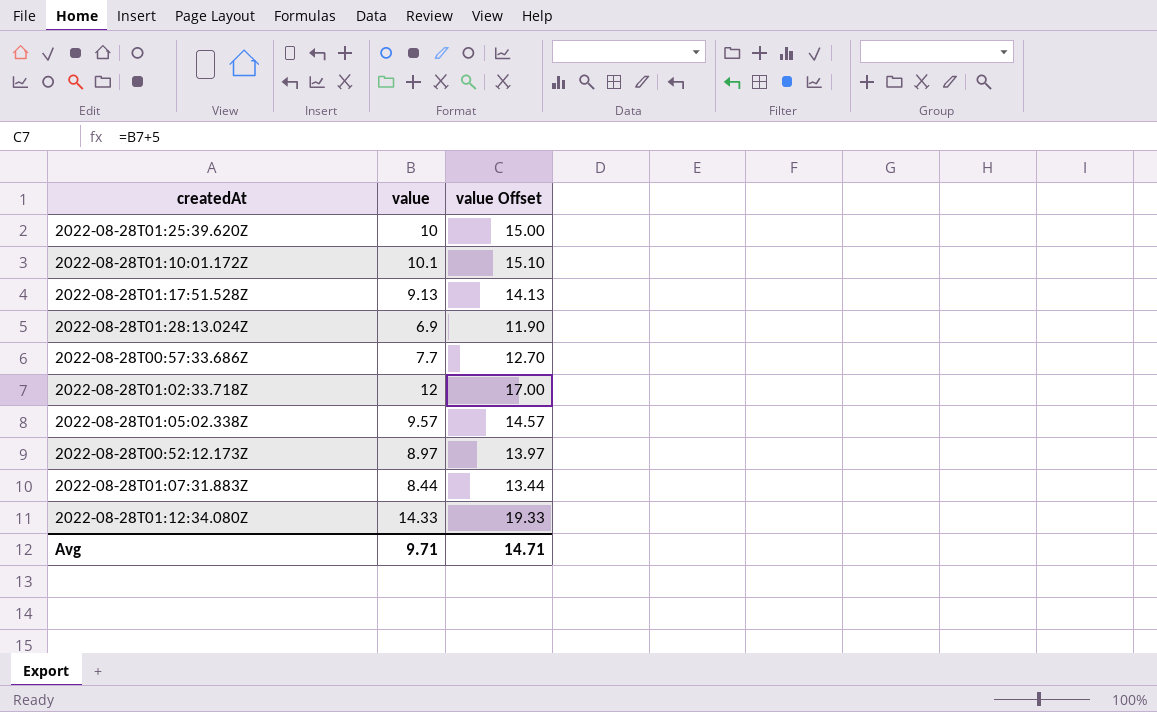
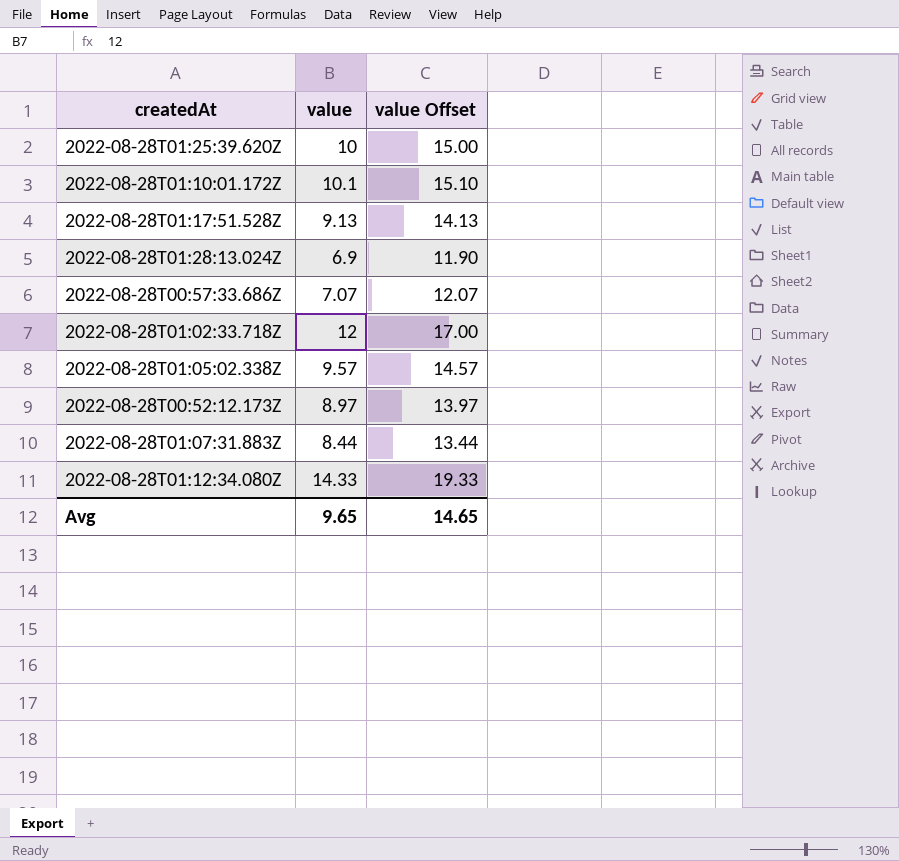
2022-08-28T00:57:33.686Z | value: 7.7 -> 7.07
2022-08-28T00:57:33.686Z | value Offset: 12.70 -> 12.07
Avg | value: 9.71 -> 9.65
Avg | value Offset: 14.71 -> 14.65

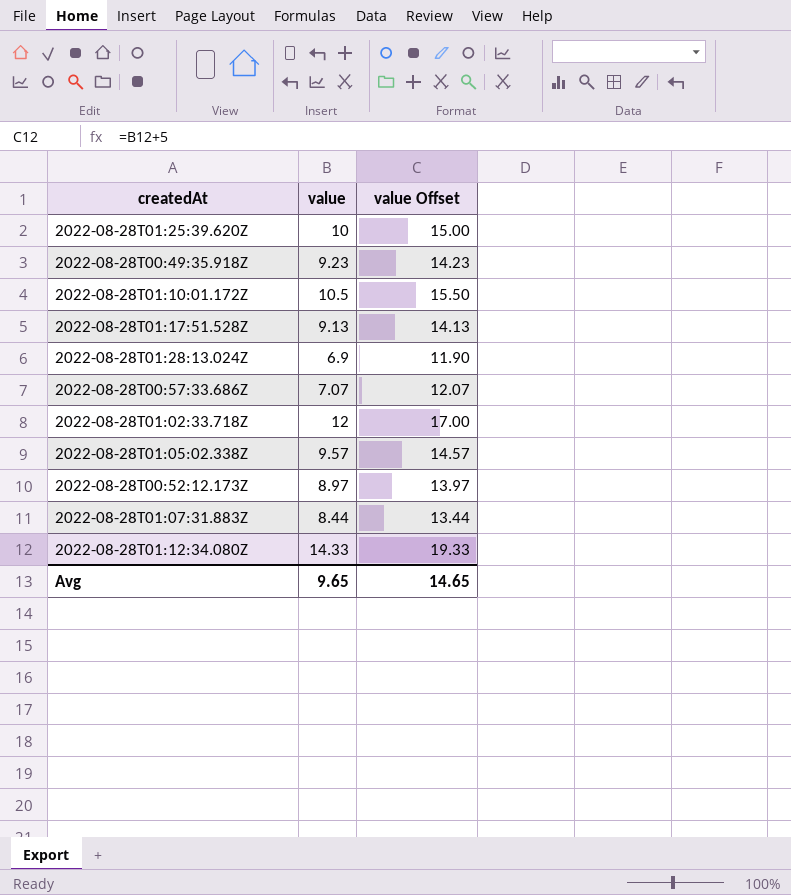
row 2022-08-28T00:49:35.918Z: none -> 9.23 | 14.23
2022-08-28T01:10:01.172Z | value: 10.1 -> 10.5
2022-08-28T01:10:01.172Z | value Offset: 15.10 -> 15.50

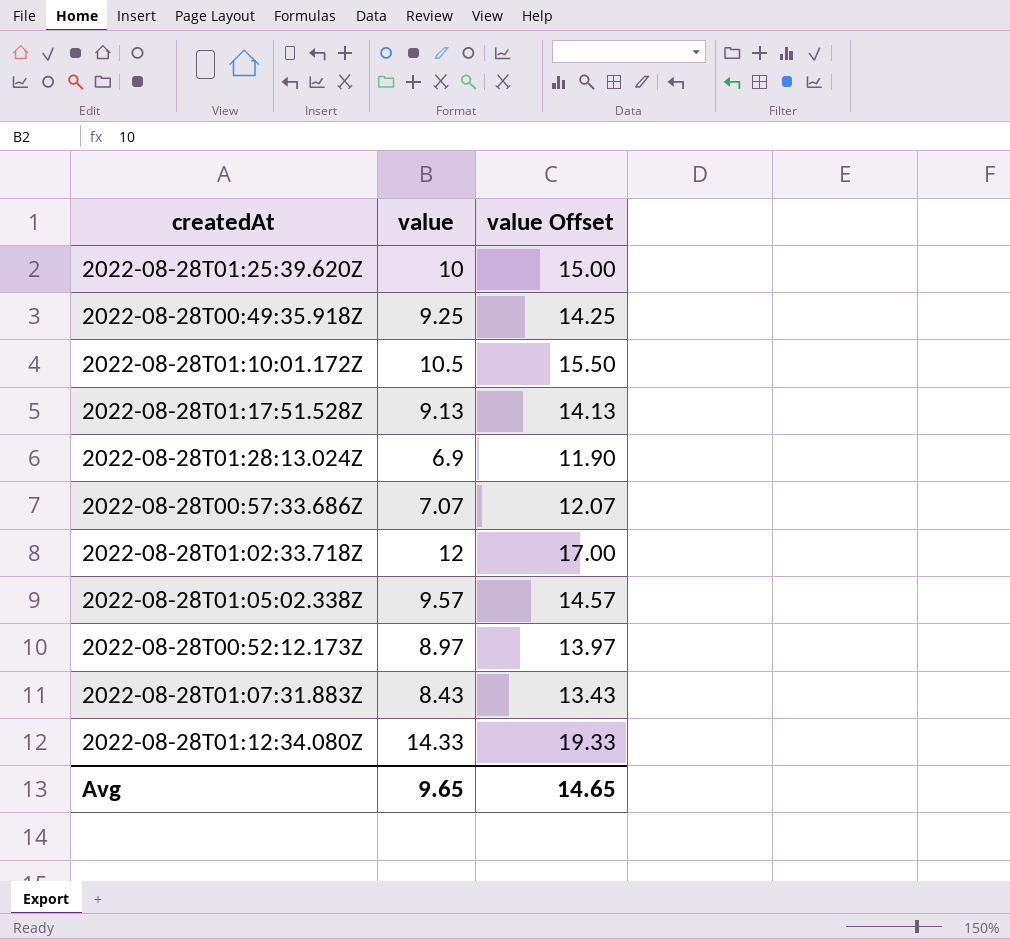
2022-08-28T00:49:35.918Z | value: 9.23 -> 9.25
2022-08-28T00:49:35.918Z | value Offset: 14.23 -> 14.25
2022-08-28T01:07:31.883Z | value: 8.44 -> 8.43
2022-08-28T01:07:31.883Z | value Offset: 13.44 -> 13.43

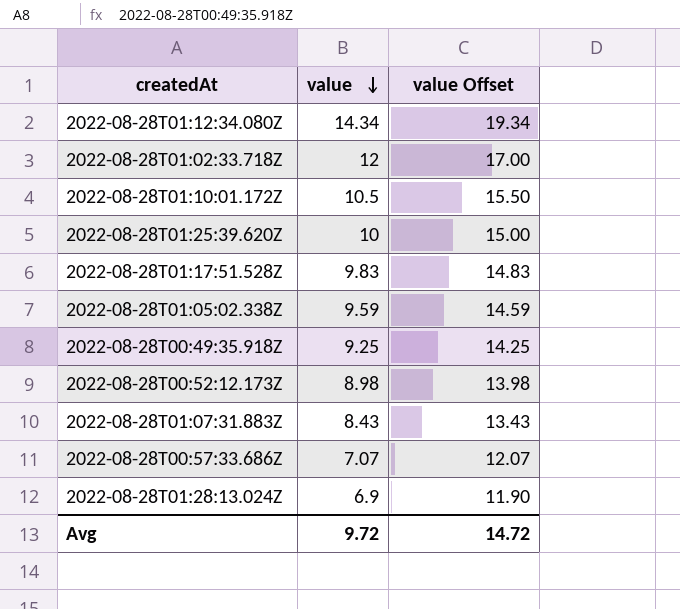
row order: none -> value descending
2022-08-28T01:12:34.080Z | value: 14.33 -> 14.34
2022-08-28T01:12:34.080Z | value Offset: 19.33 -> 19.34
2022-08-28T01:17:51.528Z | value: 9.13 -> 9.83
2022-08-28T01:17:51.528Z | value Offset: 14.13 -> 14.83
2022-08-28T01:05:02.338Z | value: 9.57 -> 9.59
2022-08-28T01:05:02.338Z | value Offset: 14.57 -> 14.59
2022-08-28T00:52:12.173Z | value: 8.97 -> 8.98
2022-08-28T00:52:12.173Z | value Offset: 13.97 -> 13.98
Avg | value: 9.65 -> 9.72
Avg | value Offset: 14.65 -> 14.72

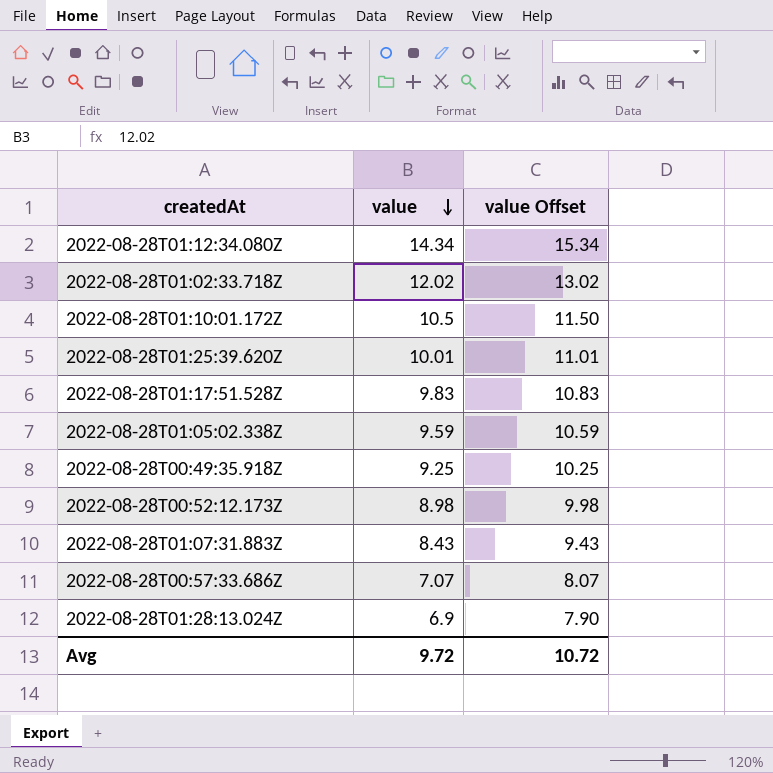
column value Offset | formula: [value] + 5 -> [value] + 1
2022-08-28T01:02:33.718Z | value: 12 -> 12.02
2022-08-28T01:25:39.620Z | value: 10 -> 10.01
Avg | value Offset: 14.72 -> 10.72

